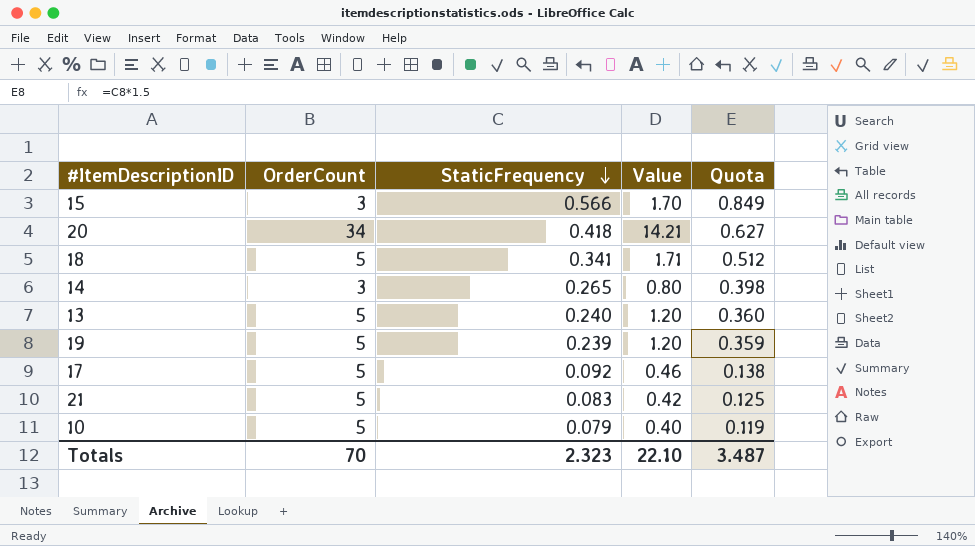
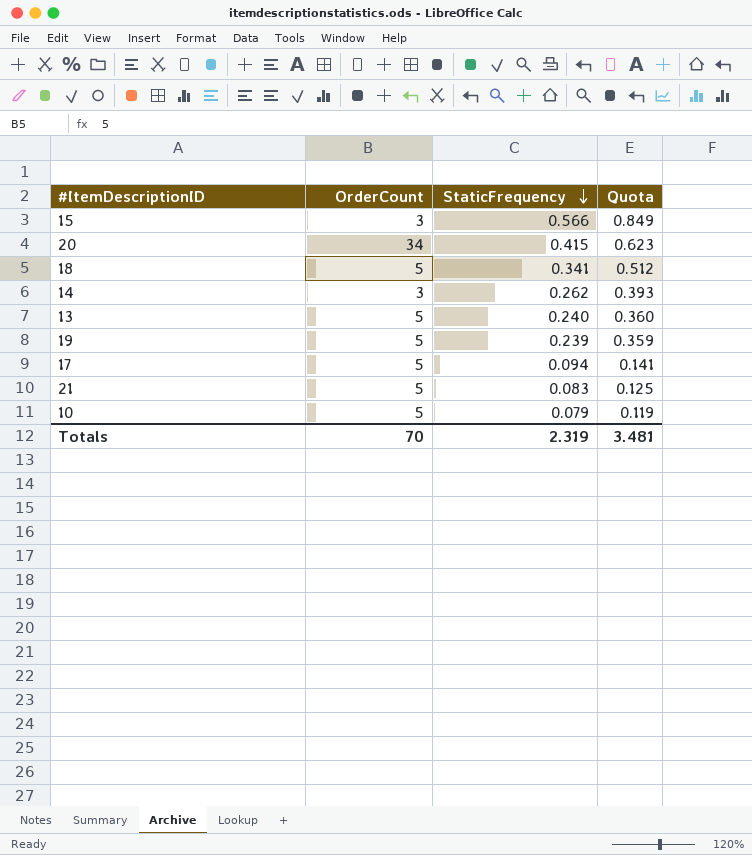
column Value | formula: [OrderCount] * [StaticFrequency] -> none
20 | StaticFrequency: 0.418 -> 0.415
20 | Quota: 0.627 -> 0.623
14 | StaticFrequency: 0.265 -> 0.262
14 | Quota: 0.398 -> 0.393
17 | StaticFrequency: 0.092 -> 0.094
17 | Quota: 0.138 -> 0.141
Totals | StaticFrequency: 2.323 -> 2.319
Totals | Quota: 3.487 -> 3.481

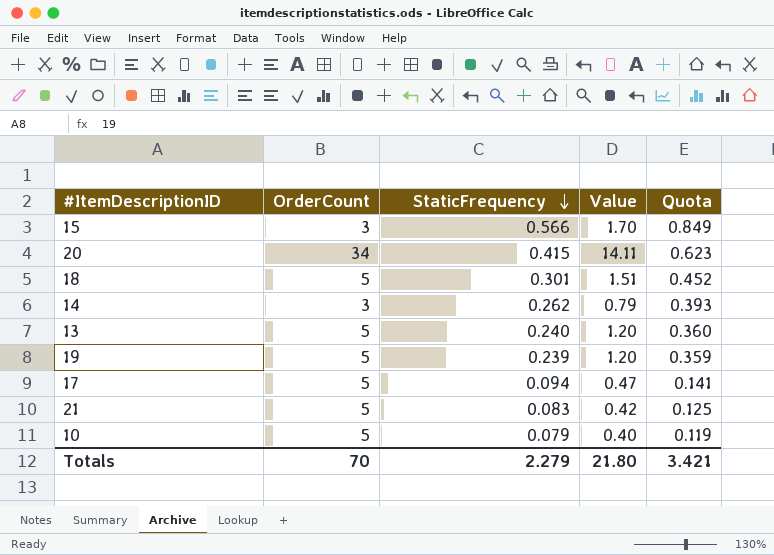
column Value | formula: none -> [OrderCount] * [StaticFrequency]
18 | StaticFrequency: 0.341 -> 0.301
18 | Quota: 0.512 -> 0.452
Totals | StaticFrequency: 2.319 -> 2.279
Totals | Quota: 3.481 -> 3.421

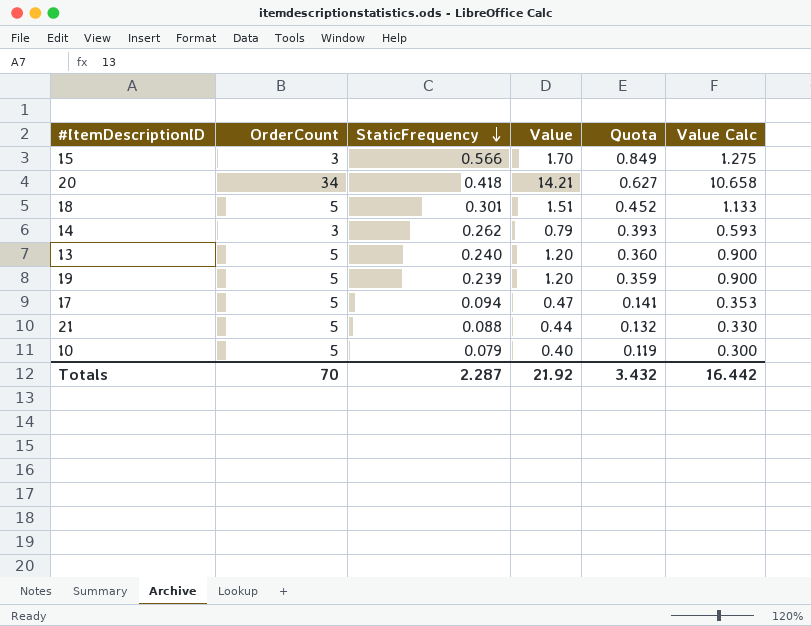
column Value Calc | formula: none -> [Value] * 0.75
20 | StaticFrequency: 0.415 -> 0.418
20 | Value: 14.11 -> 14.21
20 | Quota: 0.623 -> 0.627
21 | StaticFrequency: 0.083 -> 0.088
21 | Value: 0.42 -> 0.44
21 | Quota: 0.125 -> 0.132
Totals | StaticFrequency: 2.279 -> 2.287
Totals | Value: 21.80 -> 21.92
Totals | Quota: 3.421 -> 3.432

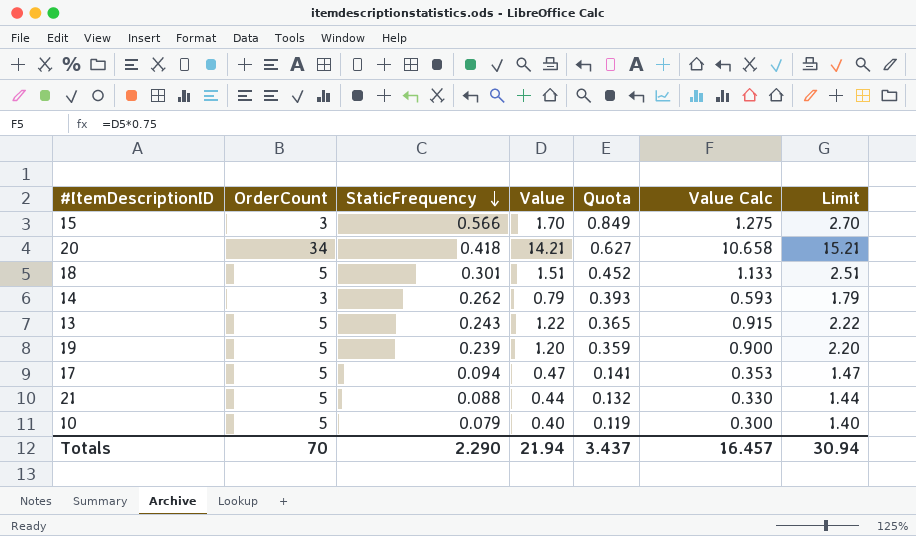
column Limit | formula: none -> [Value] + 1
13 | StaticFrequency: 0.240 -> 0.243
13 | Value: 1.20 -> 1.22
13 | Quota: 0.360 -> 0.365
13 | Value Calc: 0.900 -> 0.915
Totals | StaticFrequency: 2.287 -> 2.290
Totals | Value: 21.92 -> 21.94
Totals | Quota: 3.432 -> 3.437
Totals | Value Calc: 16.442 -> 16.457

